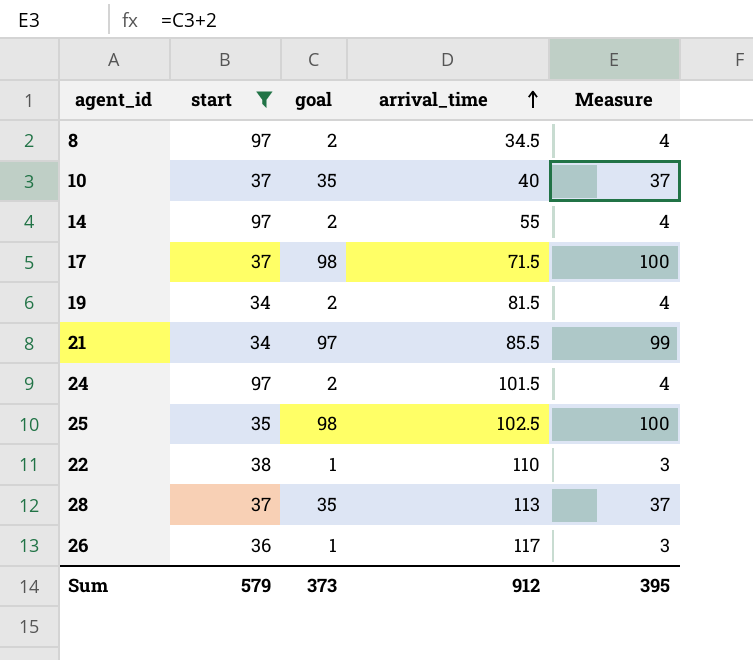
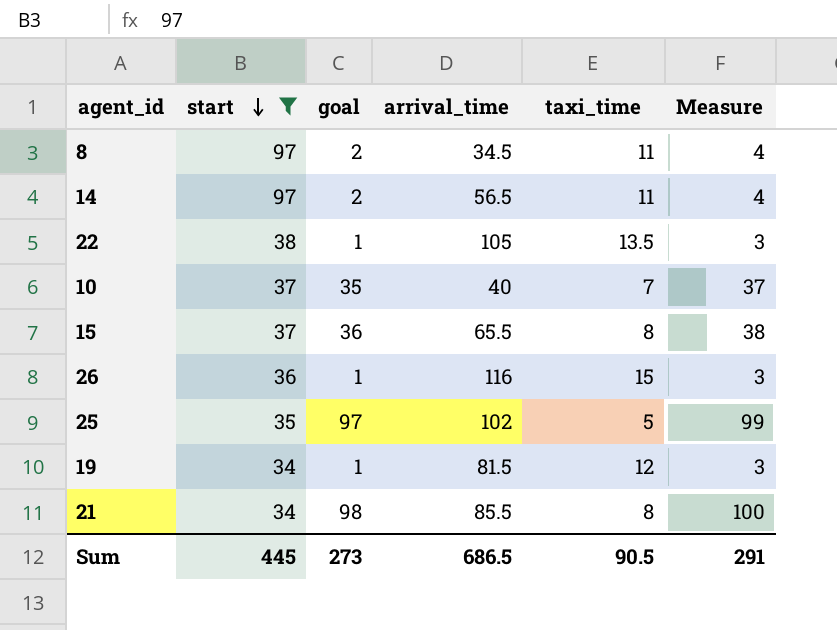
row order: arrival_time ascending -> start descending
column taxi_time | position: none -> 5
row 17: 37 | 98 | 71.5 | 100 -> none
row 24: 97 | 2 | 101.5 | 4 -> none
row 28: 37 | 35 | 113 | 37 -> none
14 | arrival_time: 55 -> 56.5
22 | arrival_time: 110 -> 105
row 15: none -> 37 | 36 | 65.5 | 8 | 38
26 | arrival_time: 117 -> 116
25 | goal: 98 -> 97
25 | arrival_time: 102.5 -> 102
25 | Measure: 100 -> 99
19 | goal: 2 -> 1
19 | Measure: 4 -> 3
21 | goal: 97 -> 98
21 | Measure: 99 -> 100
Sum | start: 579 -> 445
Sum | goal: 373 -> 273
Sum | arrival_time: 912 -> 686.5
Sum | Measure: 395 -> 291

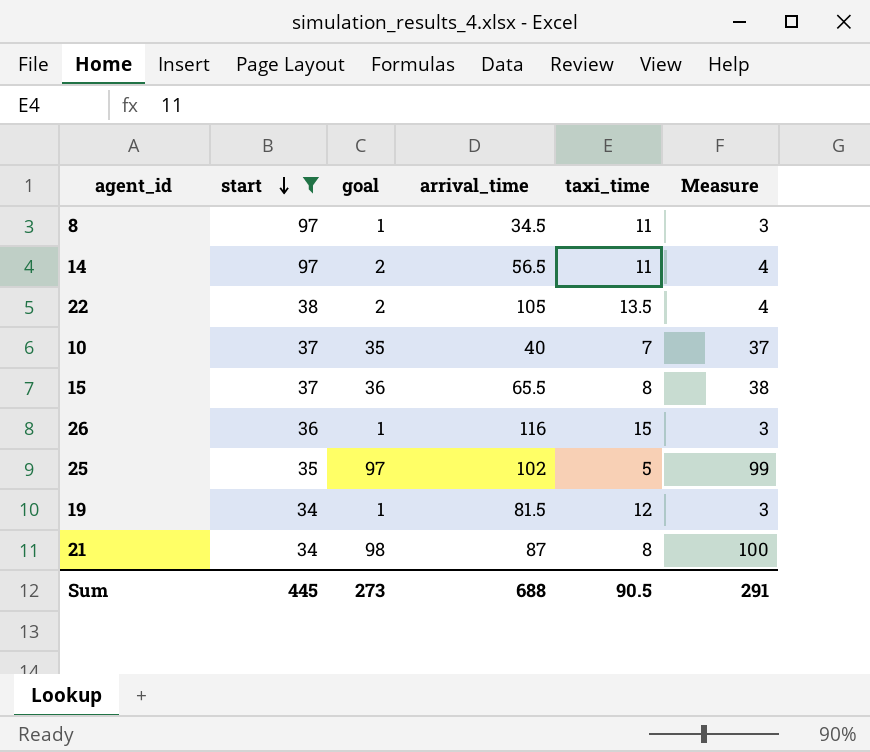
8 | goal: 2 -> 1
8 | Measure: 4 -> 3
22 | goal: 1 -> 2
22 | Measure: 3 -> 4
21 | arrival_time: 85.5 -> 87
Sum | arrival_time: 686.5 -> 688

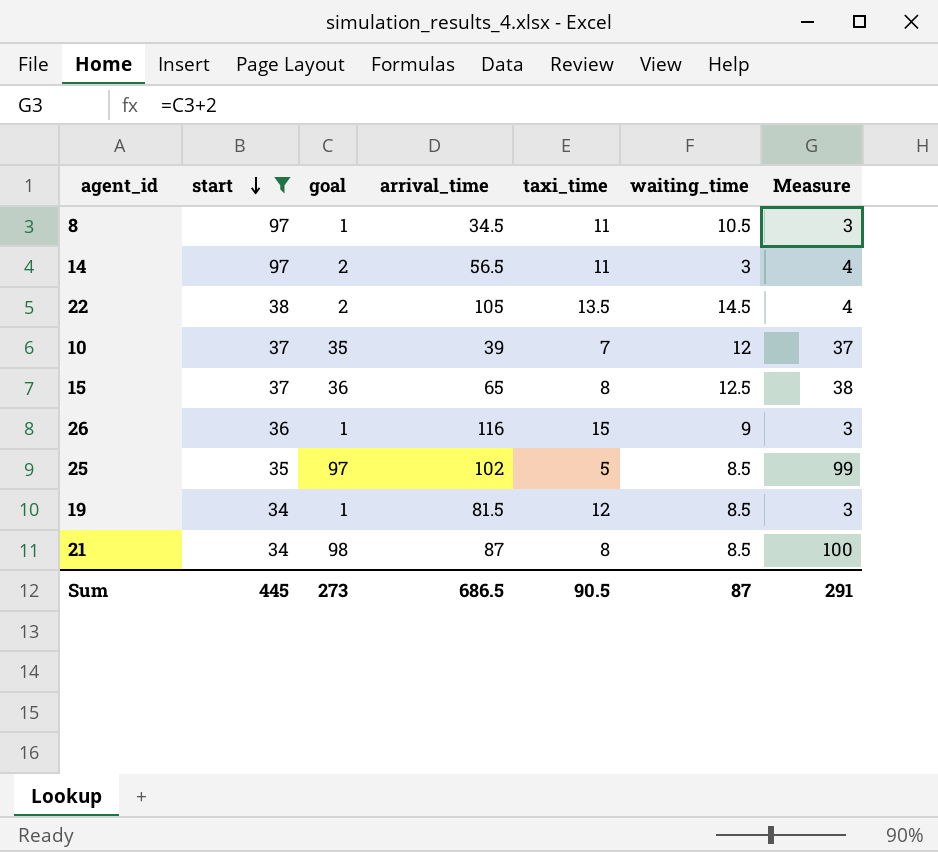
column waiting_time | position: none -> 6
10 | arrival_time: 40 -> 39
15 | arrival_time: 65.5 -> 65
Sum | arrival_time: 688 -> 686.5

